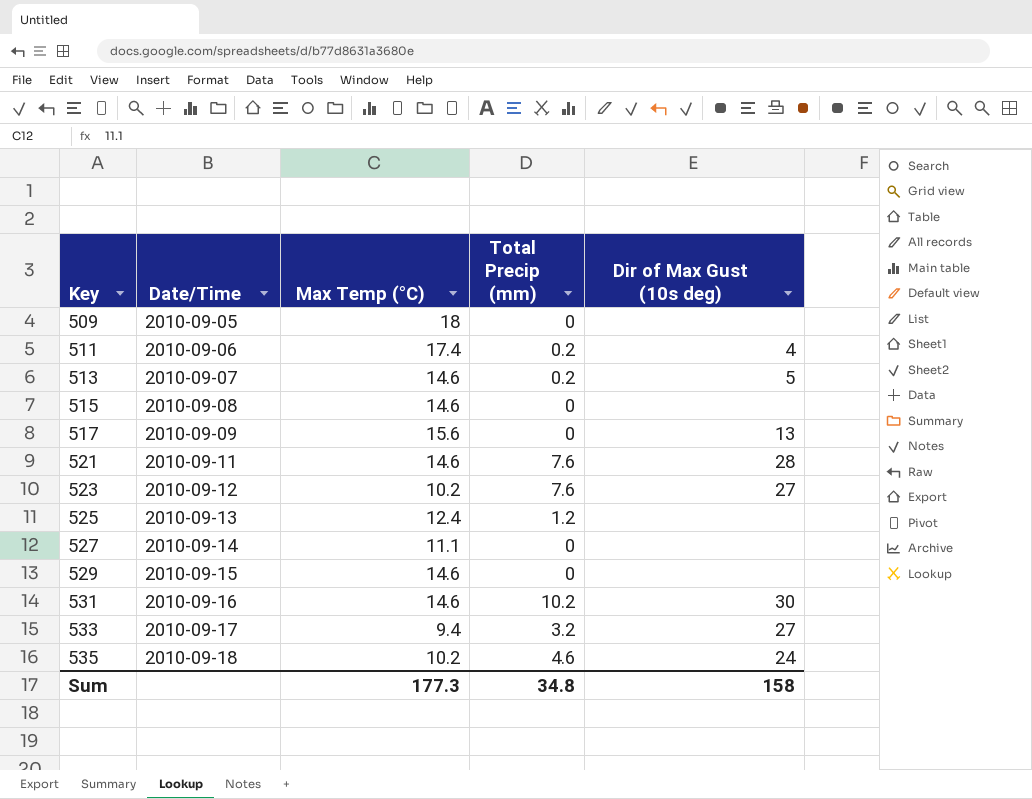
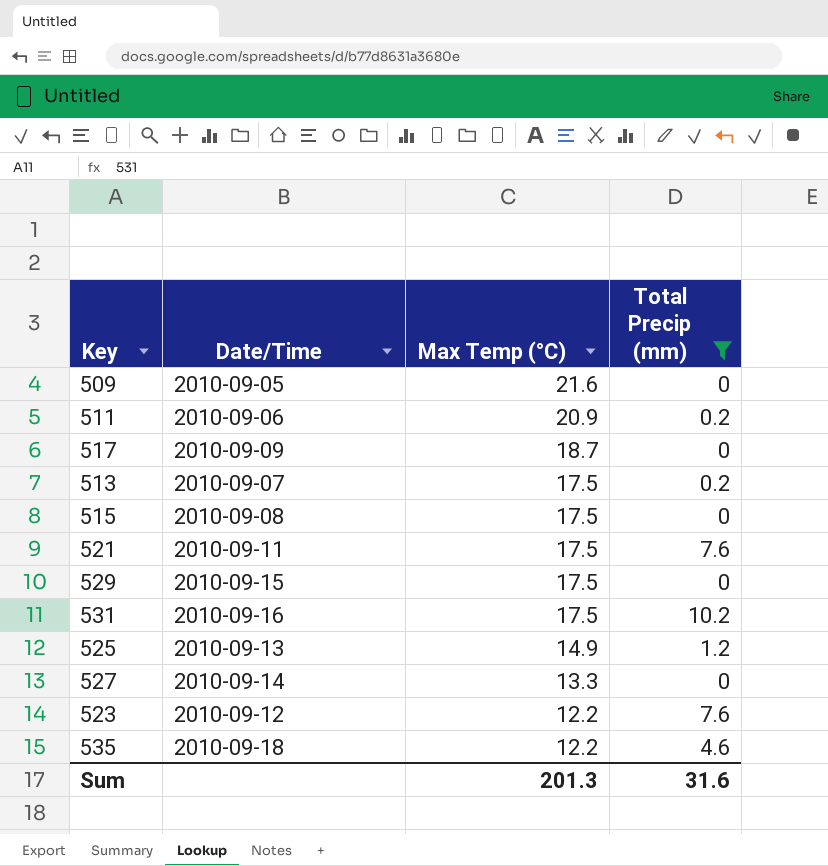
filter: none -> Total Precip (mm) != 3.2
row order: Key ascending -> Max Temp (°C) descending
column Dir of Max Gust (10s deg) | position: 5 -> none
509 | Max Temp (°C): 18 -> 21.6
511 | Max Temp (°C): 17.4 -> 20.9
517 | Max Temp (°C): 15.6 -> 18.7
513 | Max Temp (°C): 14.6 -> 17.5
515 | Max Temp (°C): 14.6 -> 17.5
521 | Max Temp (°C): 14.6 -> 17.5
529 | Max Temp (°C): 14.6 -> 17.5
531 | Max Temp (°C): 14.6 -> 17.5
525 | Max Temp (°C): 12.4 -> 14.9
527 | Max Temp (°C): 11.1 -> 13.3
523 | Max Temp (°C): 10.2 -> 12.2
535 | Max Temp (°C): 10.2 -> 12.2
Sum | Max Temp (°C): 177.3 -> 201.3
Sum | Total Precip (mm): 34.8 -> 31.6

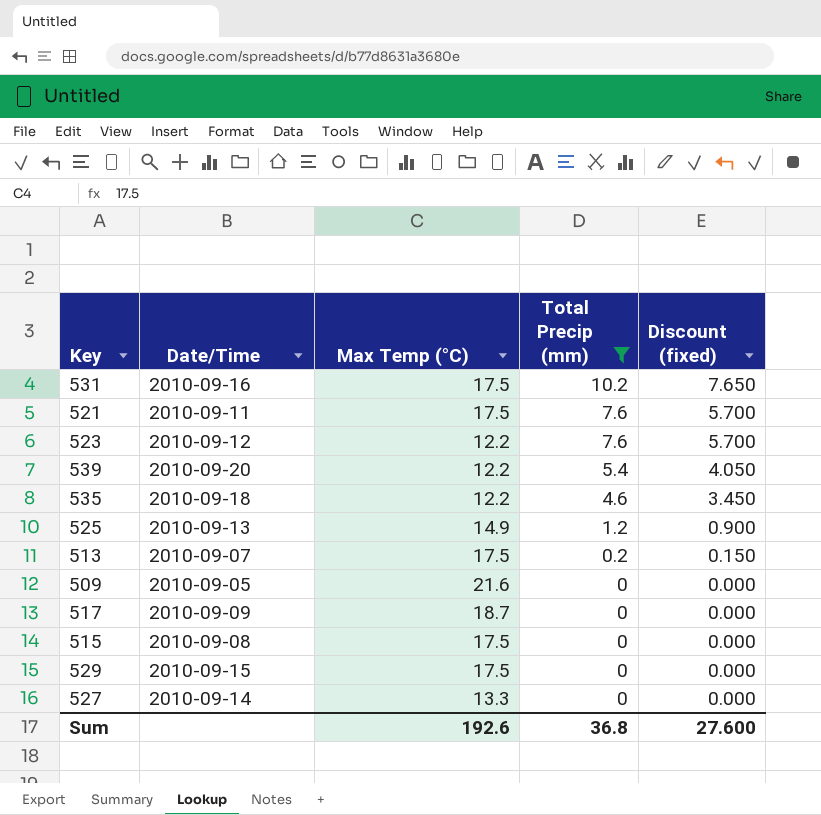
row order: Max Temp (°C) descending -> Total Precip (mm) descending
column Discount (fixed) | formula: none -> [Total Precip (mm)] * 0.75
row 511: 2010-09-06 | 20.9 | 0.2 -> none
row 539: none -> 2010-09-20 | 12.2 | 5.4 | 4.050
Sum | Max Temp (°C): 201.3 -> 192.6
Sum | Total Precip (mm): 31.6 -> 36.8

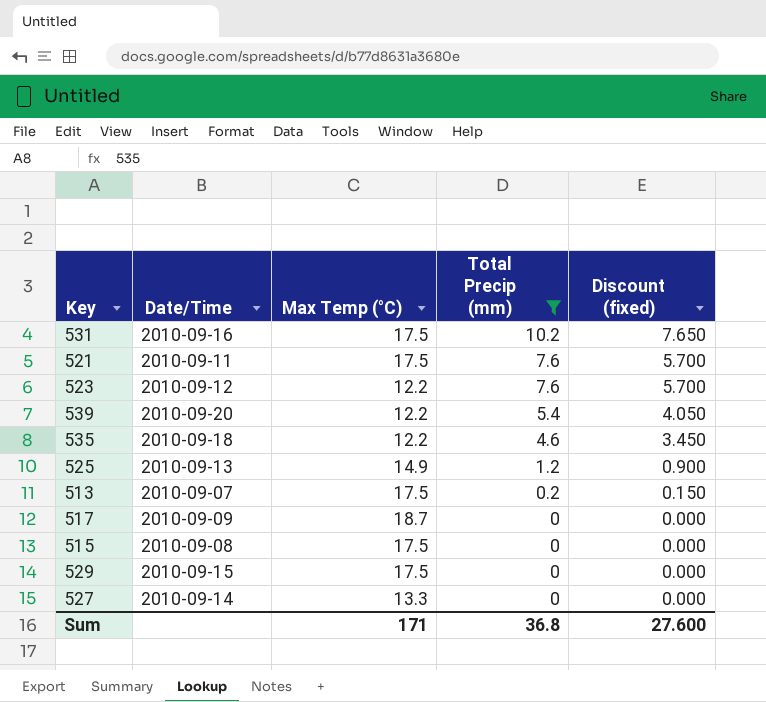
row 509: 2010-09-05 | 21.6 | 0 | 0.000 -> none
Sum | Max Temp (°C): 192.6 -> 171

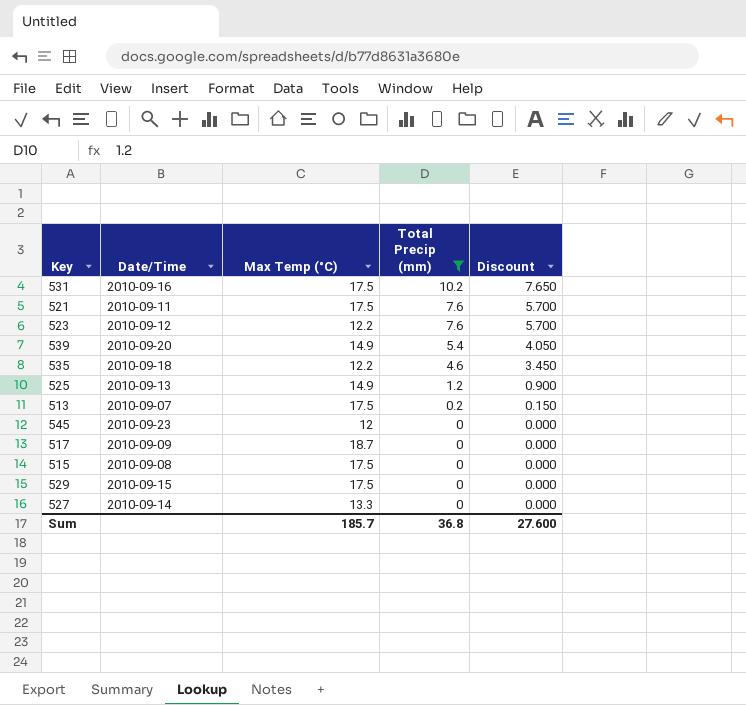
column name: Discount (fixed) -> Discount
539 | Max Temp (°C): 12.2 -> 14.9
row 545: none -> 2010-09-23 | 12 | 0 | 0.000
Sum | Max Temp (°C): 171 -> 185.7

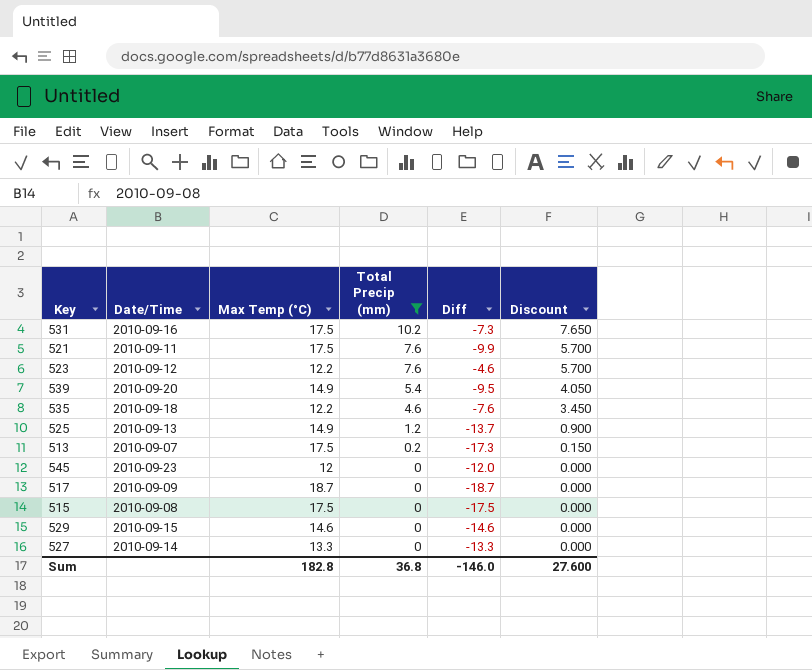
column Diff | formula: none -> [Total Precip (mm)] - [Max Temp (°C)]
529 | Max Temp (°C): 17.5 -> 14.6
Sum | Max Temp (°C): 185.7 -> 182.8

